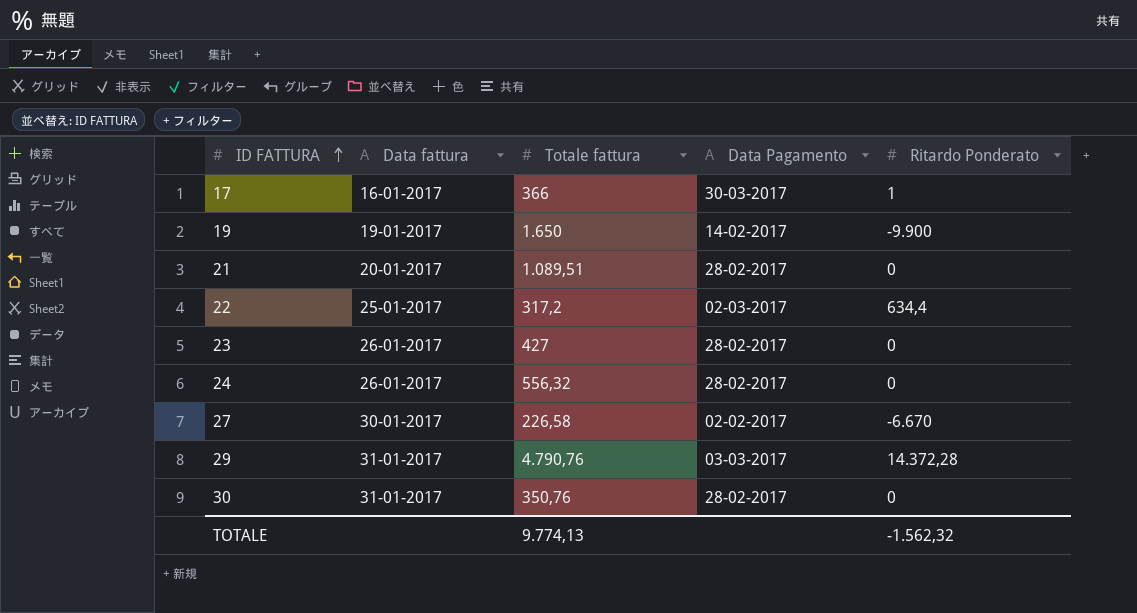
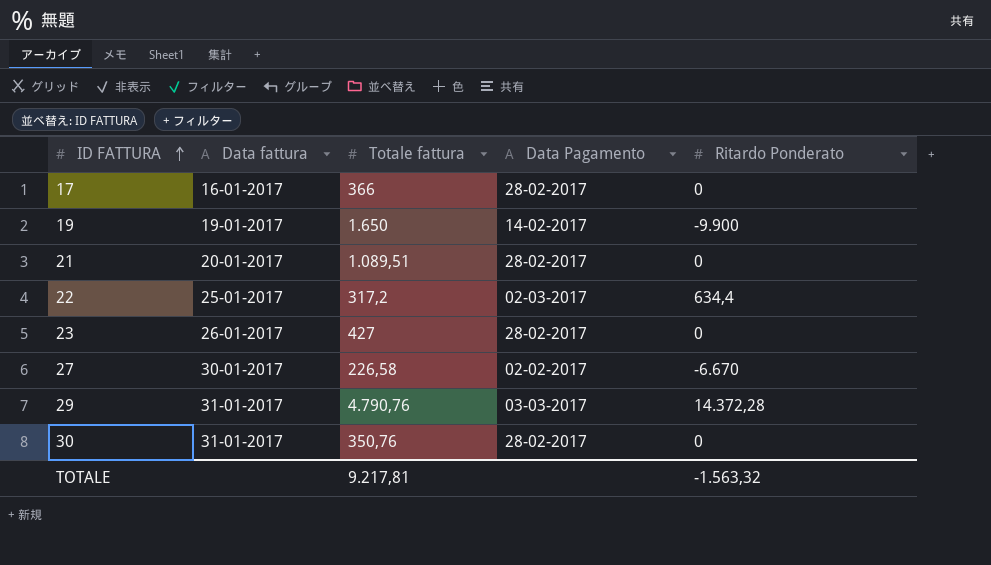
row 24: 26-01-2017 | 556,32 | 28-02-2017 | 0 -> none
17 | Data Pagamento: 30-03-2017 -> 28-02-2017
17 | Ritardo Ponderato: 1 -> 0
TOTALE | Totale fattura: 9.774,13 -> 9.217,81
TOTALE | Ritardo Ponderato: -1.562,32 -> -1.563,32

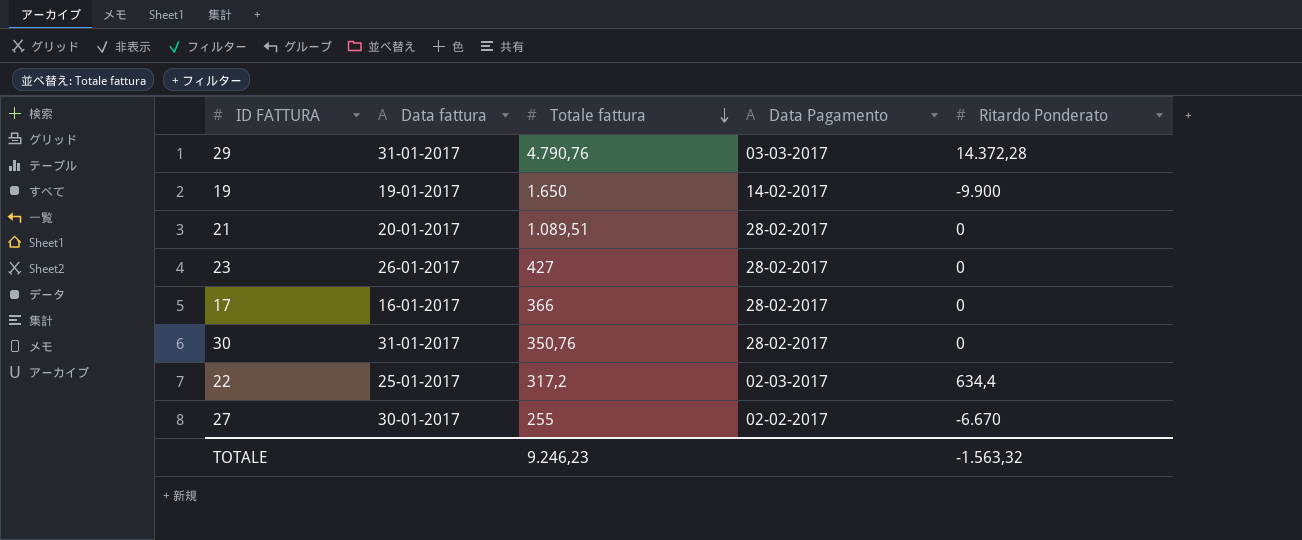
row order: ID FATTURA ascending -> Totale fattura descending
27 | Totale fattura: 226,58 -> 255
TOTALE | Totale fattura: 9.217,81 -> 9.246,23

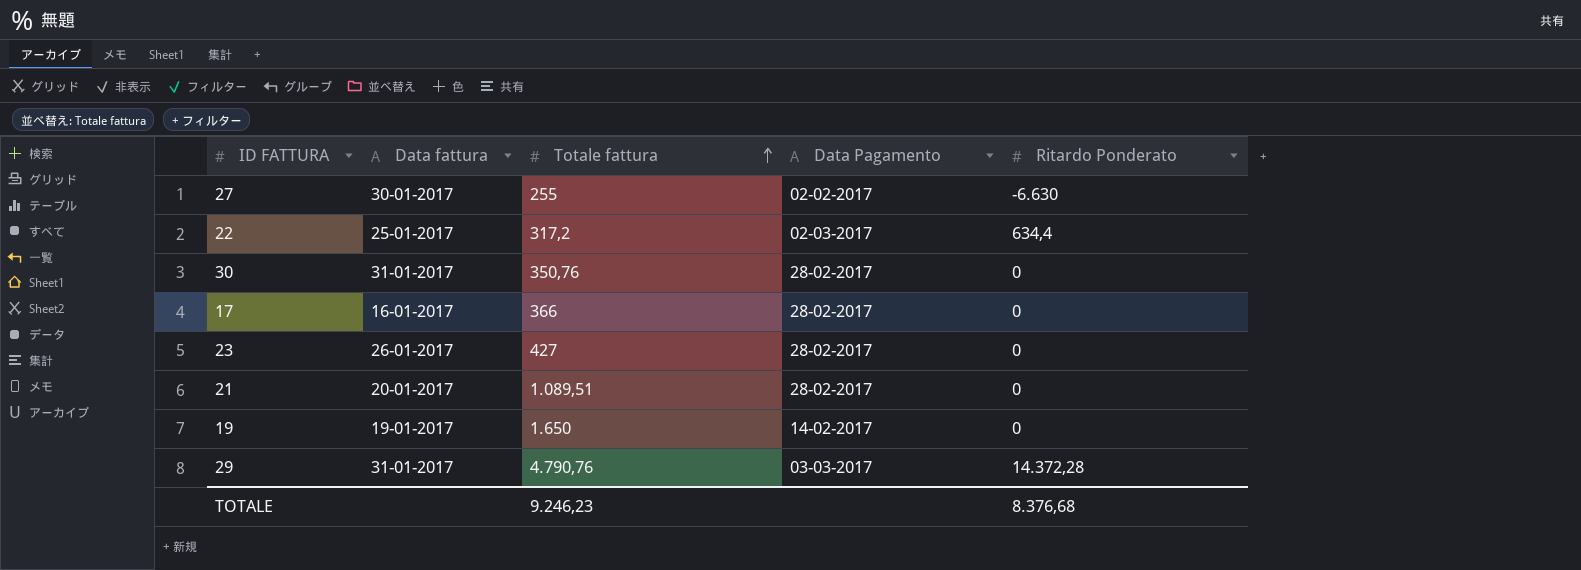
row order: Totale fattura descending -> Totale fattura ascending
27 | Ritardo Ponderato: -6.670 -> -6.630
19 | Ritardo Ponderato: -9.900 -> 0
TOTALE | Ritardo Ponderato: -1.563,32 -> 8.376,68

